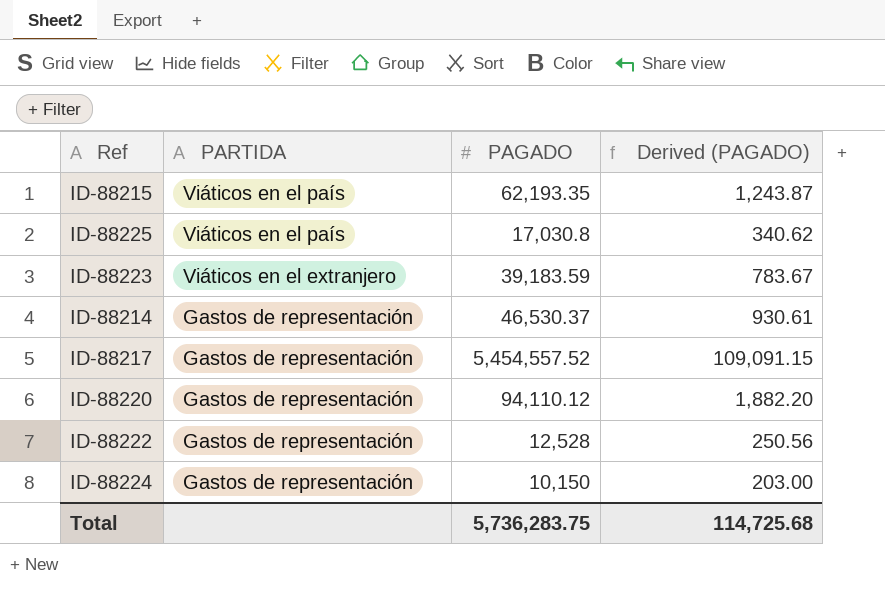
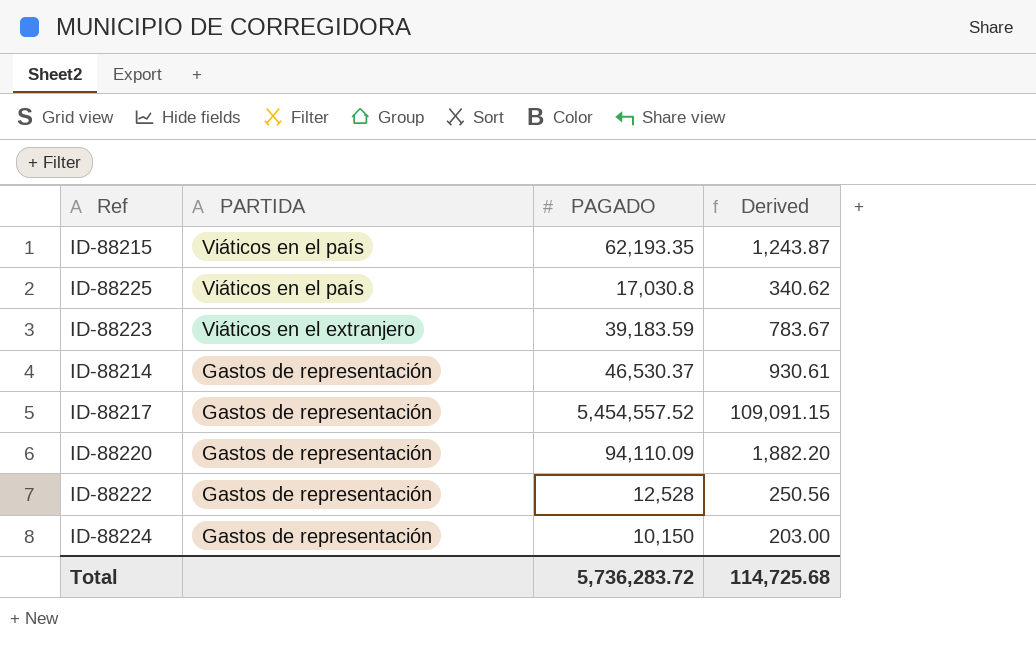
column name: Derived (PAGADO) -> Derived
ID-88220 | PAGADO: 94,110.12 -> 94,110.09
Total | PAGADO: 5,736,283.75 -> 5,736,283.72

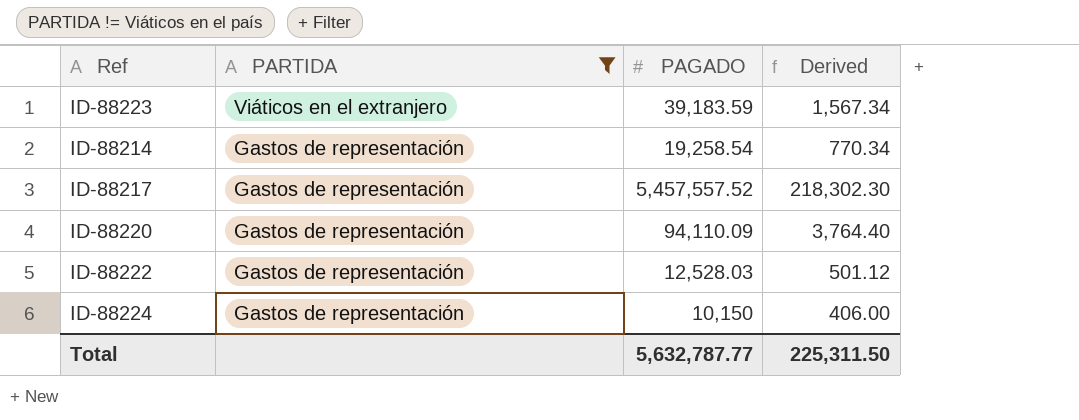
filter: none -> PARTIDA != Viáticos en el país
column Derived | formula: [PAGADO] * 0.02 -> [PAGADO] * 0.04
ID-88214 | PAGADO: 46,530.37 -> 19,258.54
ID-88217 | PAGADO: 5,454,557.52 -> 5,457,557.52
ID-88222 | PAGADO: 12,528 -> 12,528.03
Total | PAGADO: 5,736,283.72 -> 5,632,787.77
Total | Derived: 114,725.68 -> 225,311.50

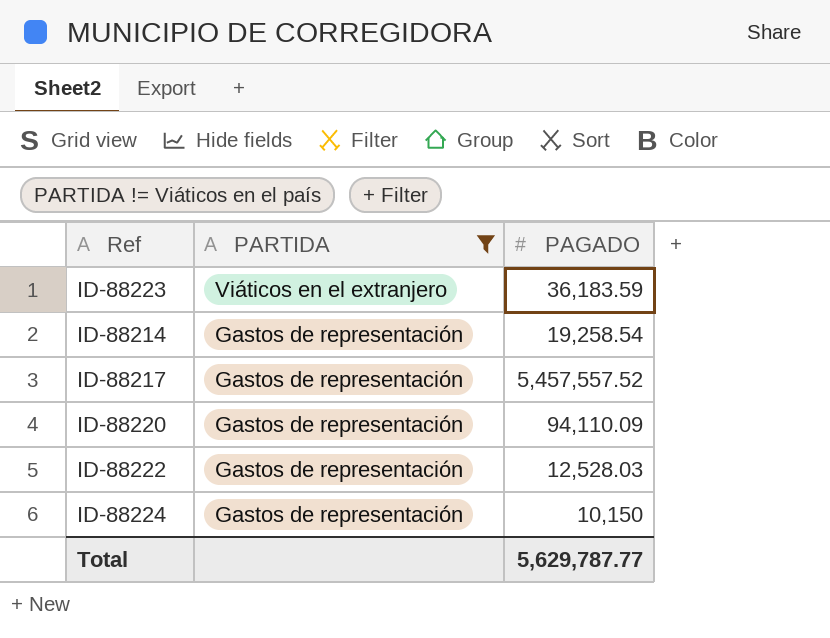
column Derived | formula: [PAGADO] * 0.04 -> none
ID-88223 | PAGADO: 39,183.59 -> 36,183.59
Total | PAGADO: 5,632,787.77 -> 5,629,787.77

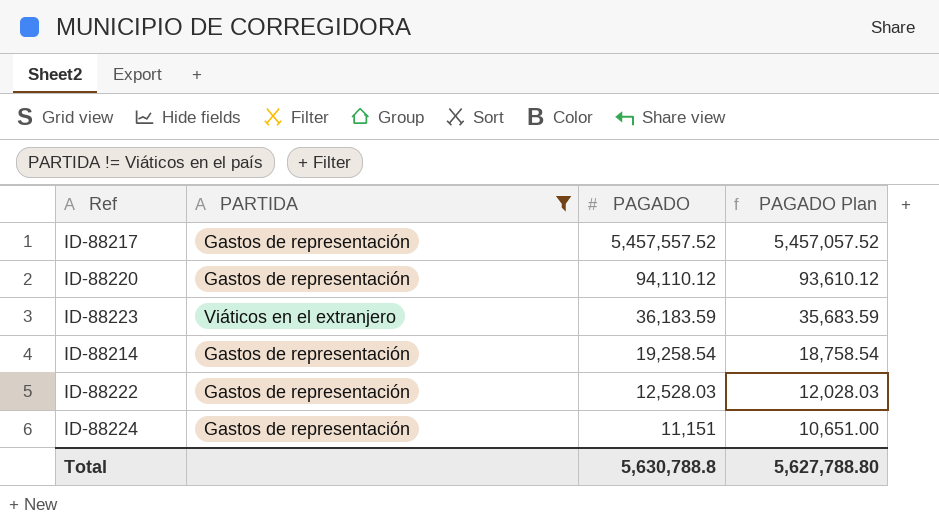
row order: PARTIDA descending -> PAGADO descending
column PAGADO Plan | formula: none -> [PAGADO] - 500
ID-88220 | PAGADO: 94,110.09 -> 94,110.12
ID-88224 | PAGADO: 10,150 -> 11,151
Total | PAGADO: 5,629,787.77 -> 5,630,788.8

